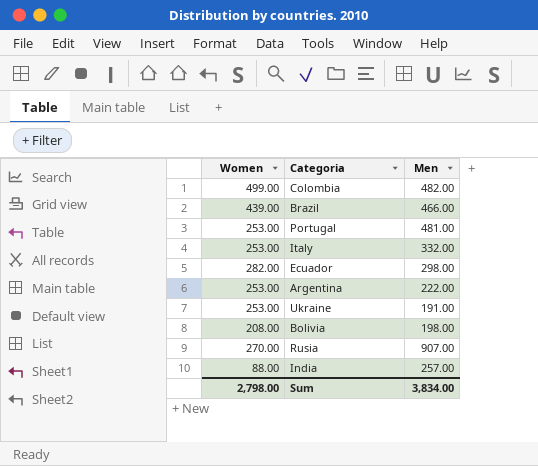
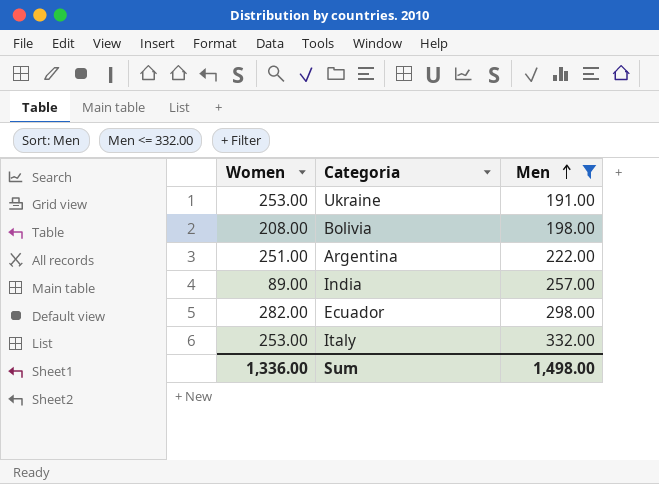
filter: none -> Men <= 332.00
row order: none -> Men ascending
Argentina | Women: 253.00 -> 251.00
India | Women: 88.00 -> 89.00
Sum | Women: 2,798.00 -> 1,336.00
Sum | Men: 3,834.00 -> 1,498.00

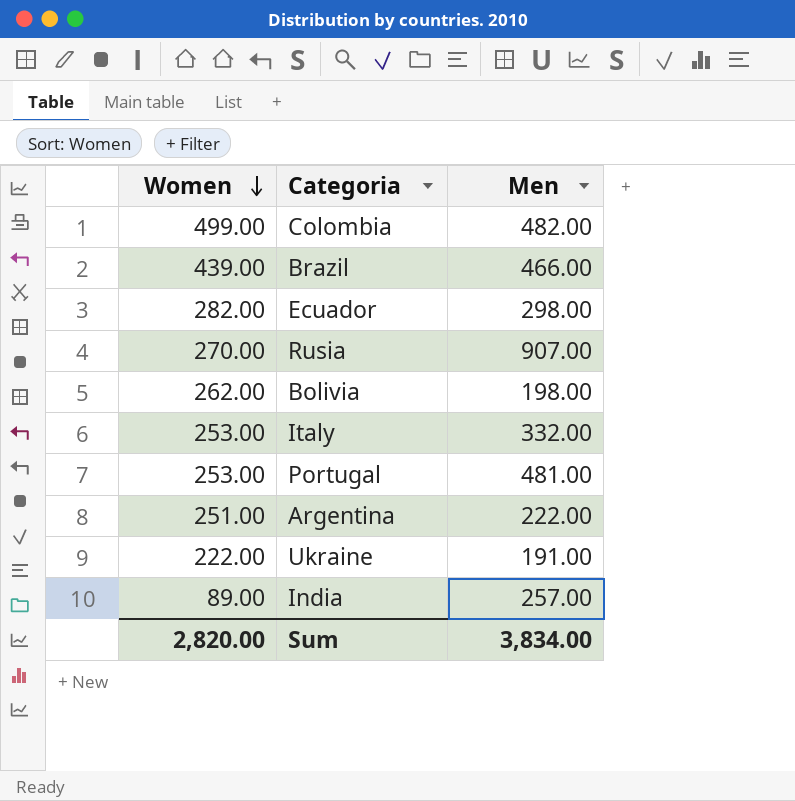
filter: Men <= 332.00 -> none
row order: Men ascending -> Women descending
Bolivia | Women: 208.00 -> 262.00
Ukraine | Women: 253.00 -> 222.00
Sum | Women: 1,336.00 -> 2,820.00
Sum | Men: 1,498.00 -> 3,834.00

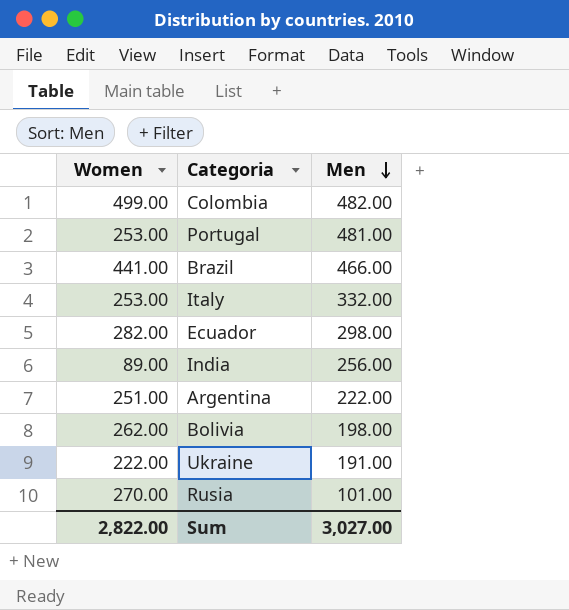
row order: Women descending -> Men descending
Brazil | Women: 439.00 -> 441.00
India | Men: 257.00 -> 256.00
Rusia | Men: 907.00 -> 101.00
Sum | Women: 2,820.00 -> 2,822.00
Sum | Men: 3,834.00 -> 3,027.00

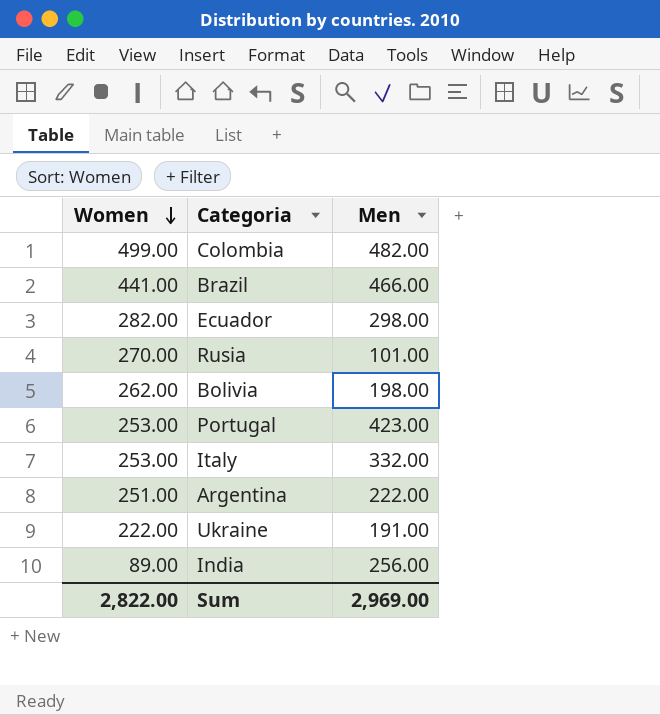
row order: Men descending -> Women descending
Portugal | Men: 481.00 -> 423.00
Sum | Men: 3,027.00 -> 2,969.00

